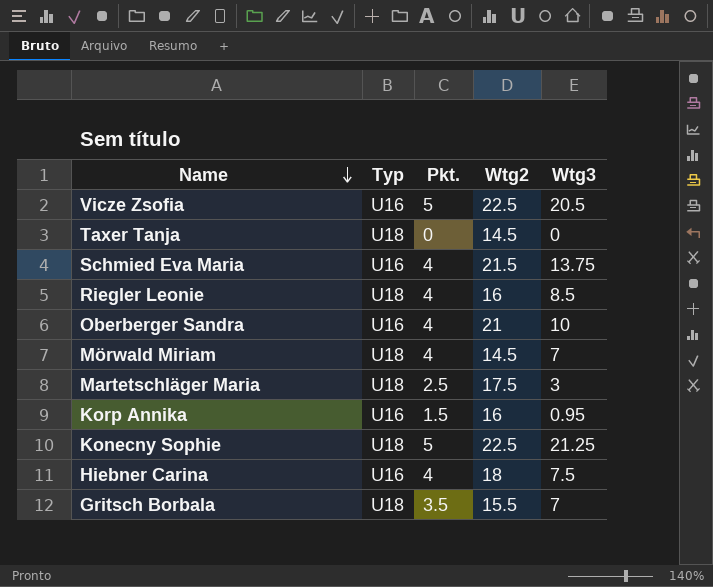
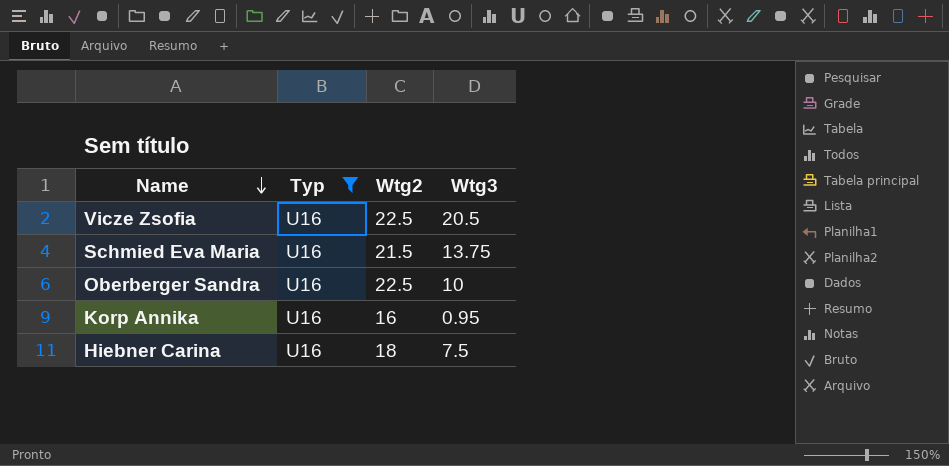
filter: none -> Typ = U16
column Pkt. | position: 3 -> none
Oberberger Sandra | Wtg2: 21 -> 22.5

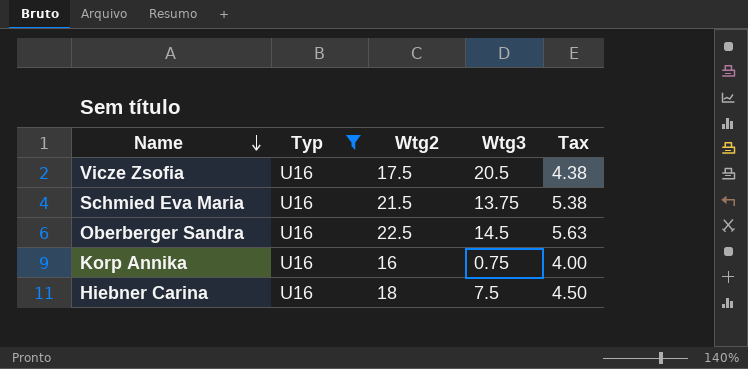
column Tax | formula: none -> [Wtg2] * 0.25
Vicze Zsofia | Wtg2: 22.5 -> 17.5
Oberberger Sandra | Wtg3: 10 -> 14.5
Korp Annika | Wtg3: 0.95 -> 0.75

